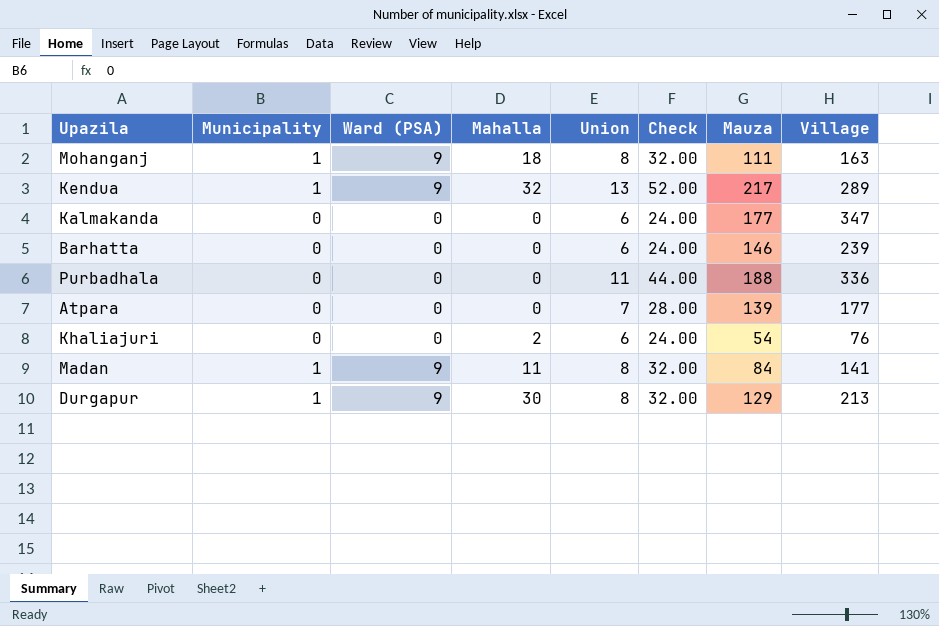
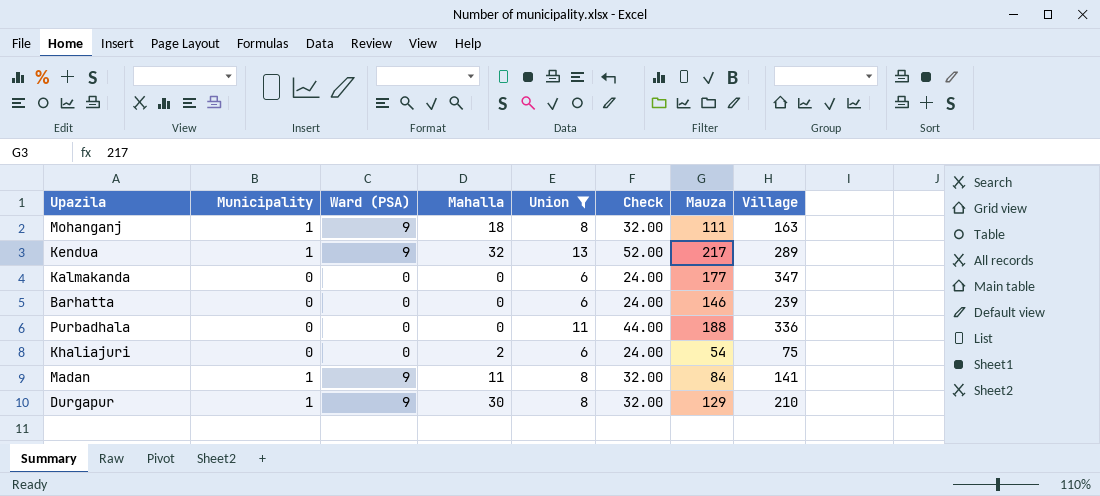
filter: none -> Union != 7
Khaliajuri | Village: 76 -> 75
Durgapur | Village: 213 -> 210

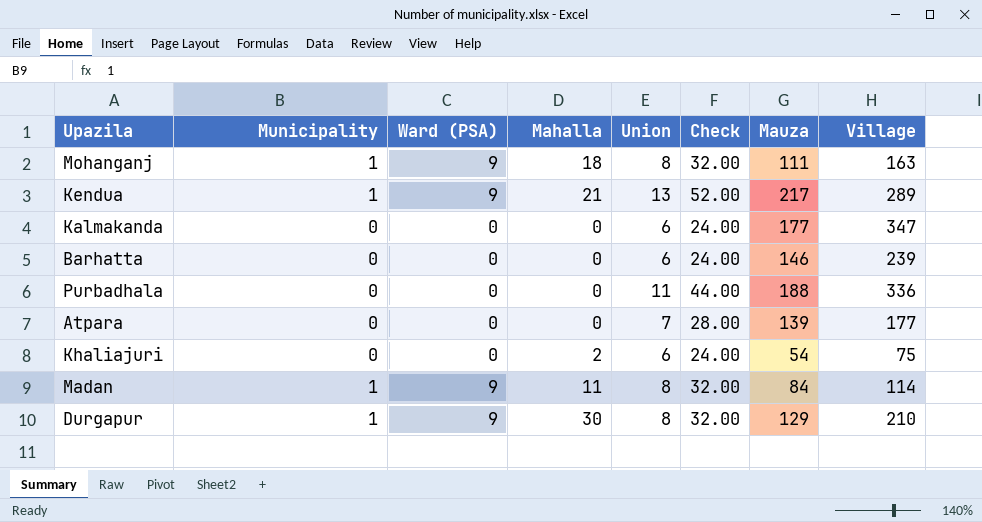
filter: Union != 7 -> none
Kendua | Mahalla: 32 -> 21
Madan | Village: 141 -> 114

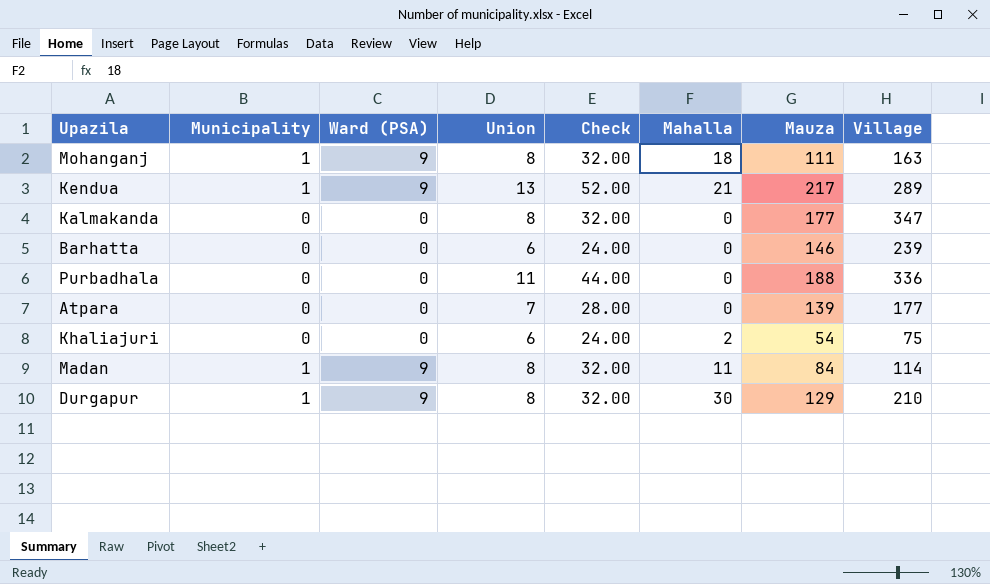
column Mahalla | position: 4 -> 6
Kalmakanda | Union: 6 -> 8
Kalmakanda | Check: 24.00 -> 32.00

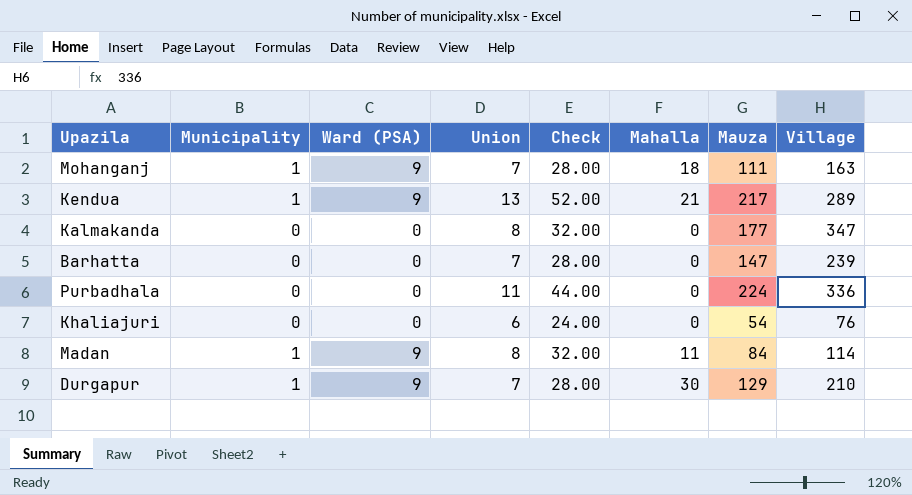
row Atpara: 0 | 0 | 7 | 28.00 | 0 | 139 | 177 -> none
Mohanganj | Union: 8 -> 7
Mohanganj | Check: 32.00 -> 28.00
Barhatta | Union: 6 -> 7
Barhatta | Check: 24.00 -> 28.00
Barhatta | Mauza: 146 -> 147
Purbadhala | Mauza: 188 -> 224
Khaliajuri | Mahalla: 2 -> 0
Khaliajuri | Village: 75 -> 76
Durgapur | Union: 8 -> 7
Durgapur | Check: 32.00 -> 28.00

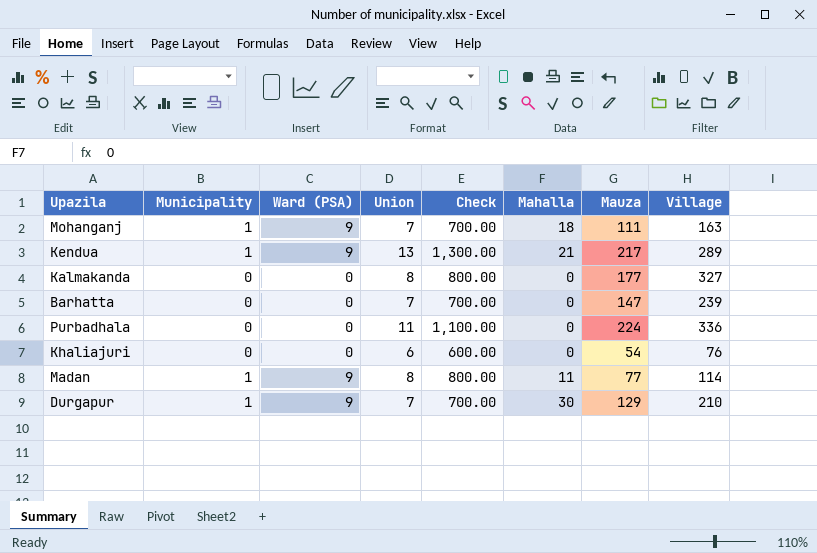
column Check | formula: [Union] * 4 -> [Union] * 100
Kalmakanda | Village: 347 -> 327
Madan | Mauza: 84 -> 77

